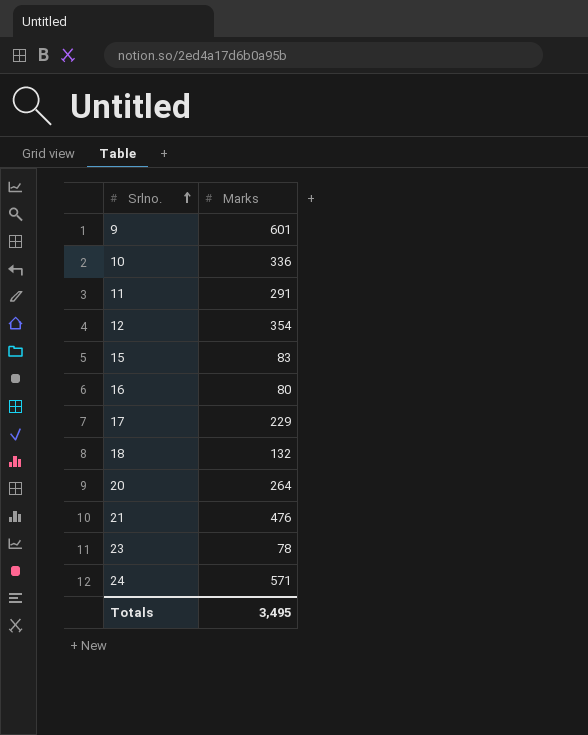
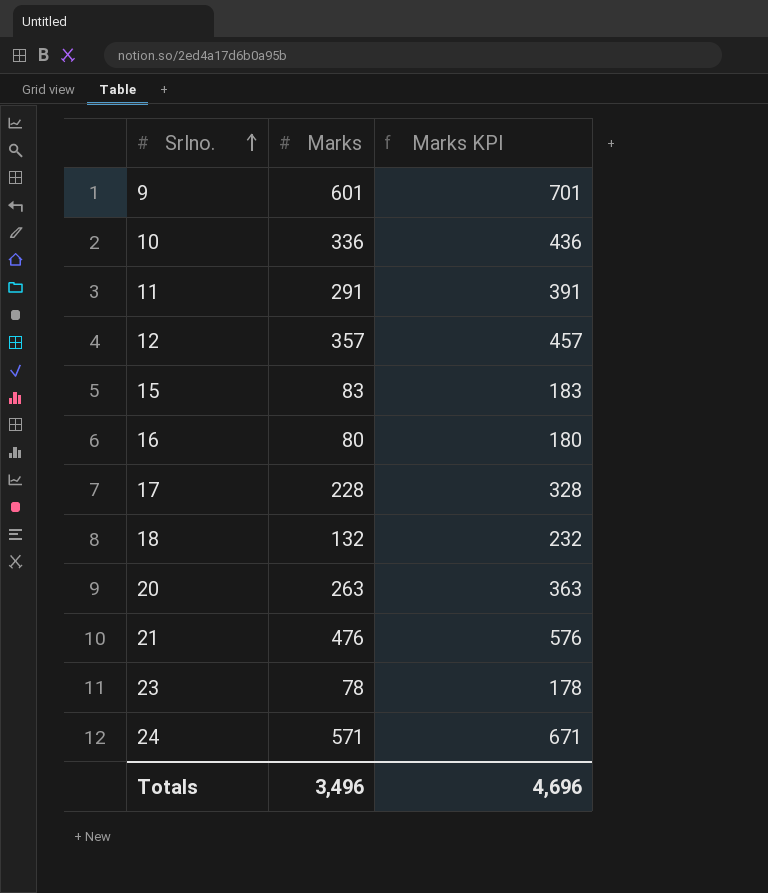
column Marks KPI | formula: none -> [Marks] + 100
12 | Marks: 354 -> 357
17 | Marks: 229 -> 228
20 | Marks: 264 -> 263
Totals | Marks: 3,495 -> 3,496

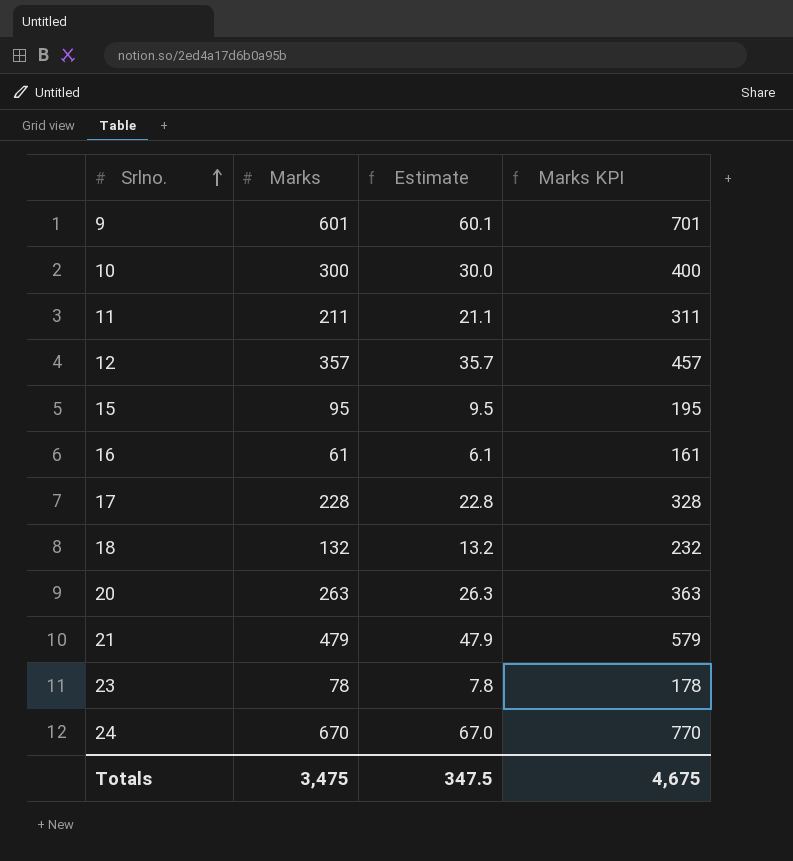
column Estimate | formula: none -> [Marks] * 0.1
10 | Marks: 336 -> 300
10 | Marks KPI: 436 -> 400
11 | Marks: 291 -> 211
11 | Marks KPI: 391 -> 311
15 | Marks: 83 -> 95
15 | Marks KPI: 183 -> 195
16 | Marks: 80 -> 61
16 | Marks KPI: 180 -> 161
21 | Marks: 476 -> 479
21 | Marks KPI: 576 -> 579
24 | Marks: 571 -> 670
24 | Marks KPI: 671 -> 770
Totals | Marks: 3,496 -> 3,475
Totals | Marks KPI: 4,696 -> 4,675

